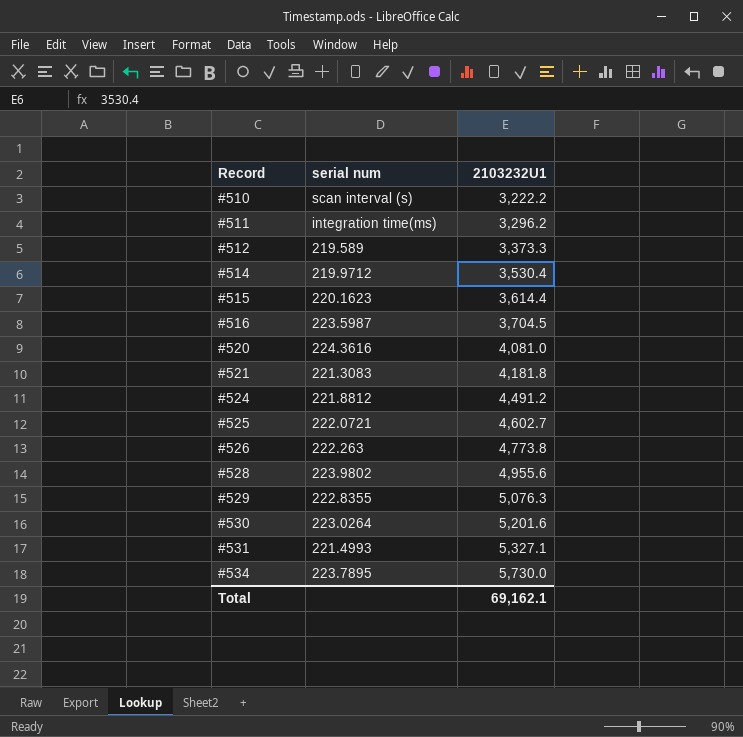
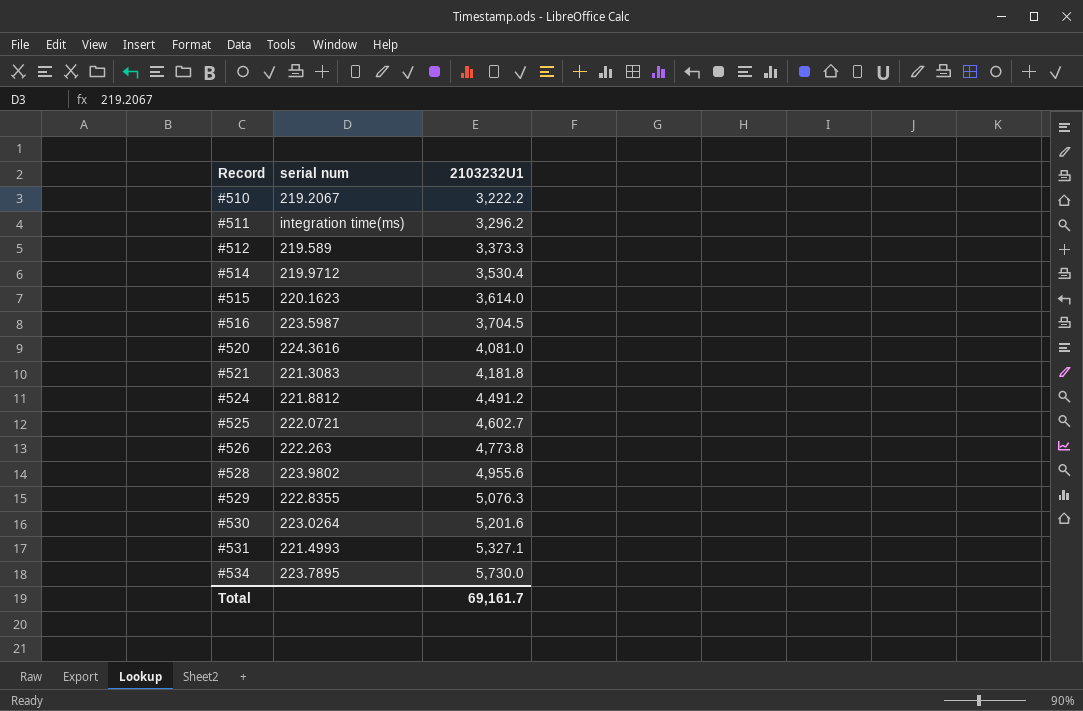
#510 | serial num: scan interval (s) -> 219.2067
#515 | 2103232U1: 3,614.4 -> 3,614.0
Total | 2103232U1: 69,162.1 -> 69,161.7

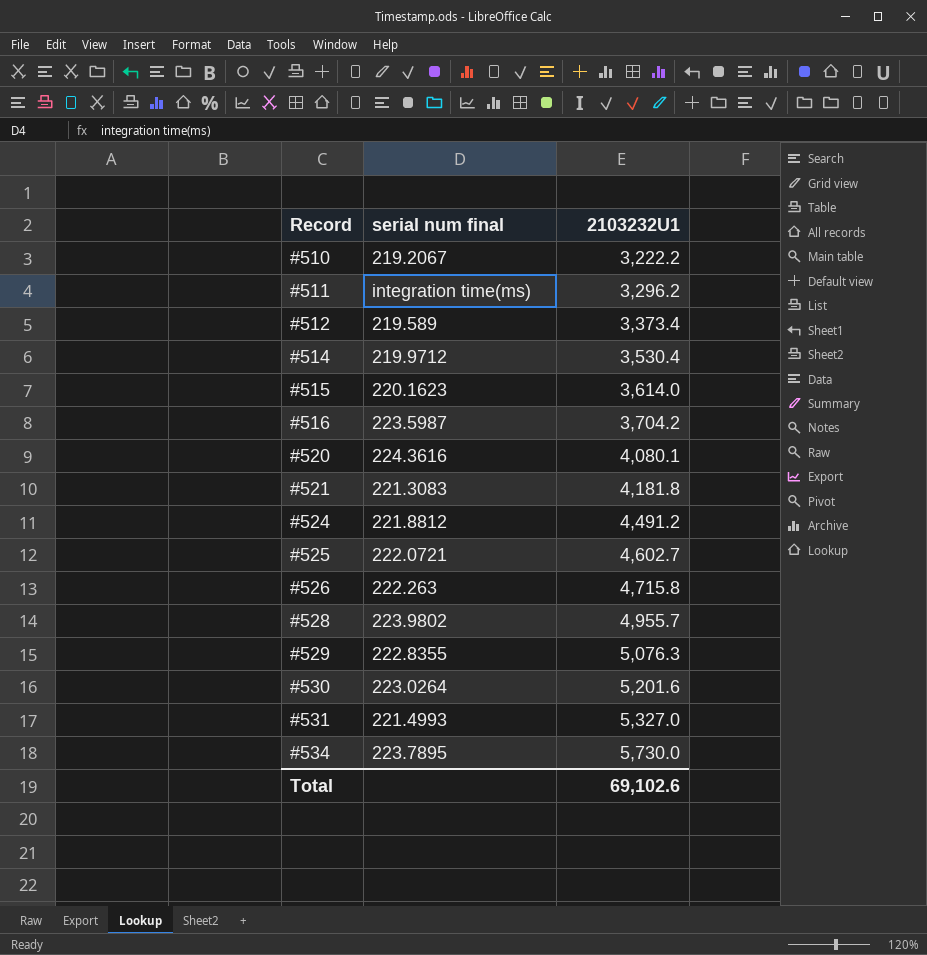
column name: serial num -> serial num final
#512 | 2103232U1: 3,373.3 -> 3,373.4
#516 | 2103232U1: 3,704.5 -> 3,704.2
#520 | 2103232U1: 4,081.0 -> 4,080.1
#526 | 2103232U1: 4,773.8 -> 4,715.8
#528 | 2103232U1: 4,955.6 -> 4,955.7
#531 | 2103232U1: 5,327.1 -> 5,327.0
Total | 2103232U1: 69,161.7 -> 69,102.6

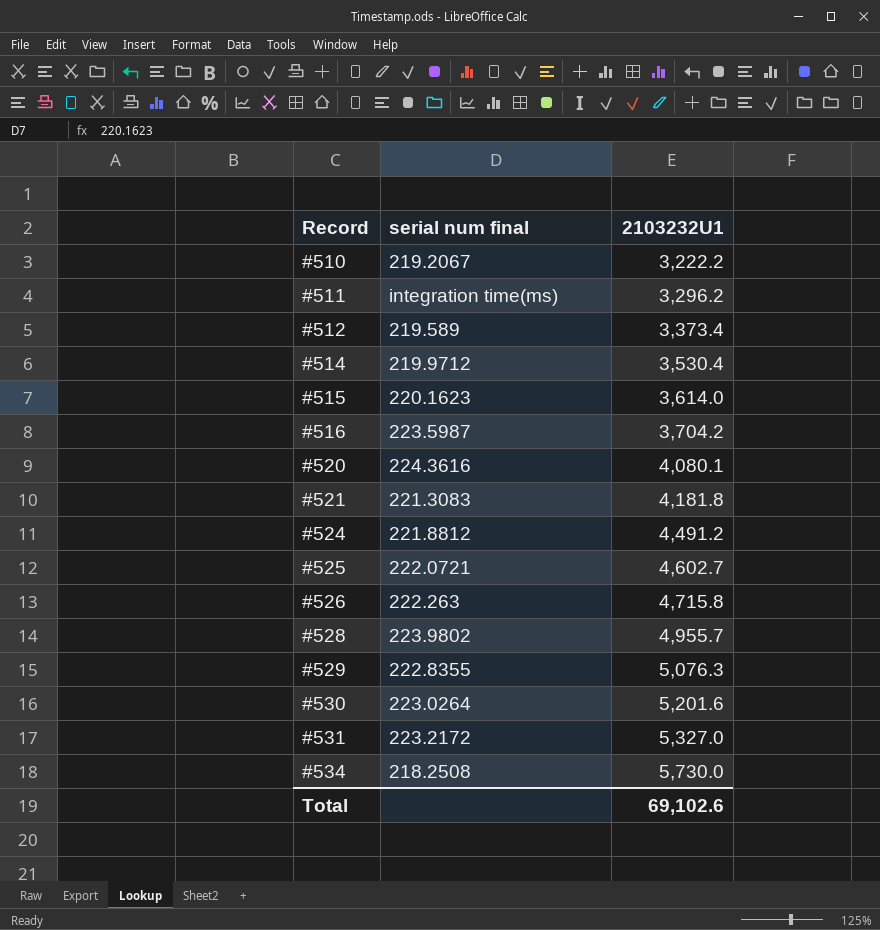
#531 | serial num final: 221.4993 -> 223.2172
#534 | serial num final: 223.7895 -> 218.2508

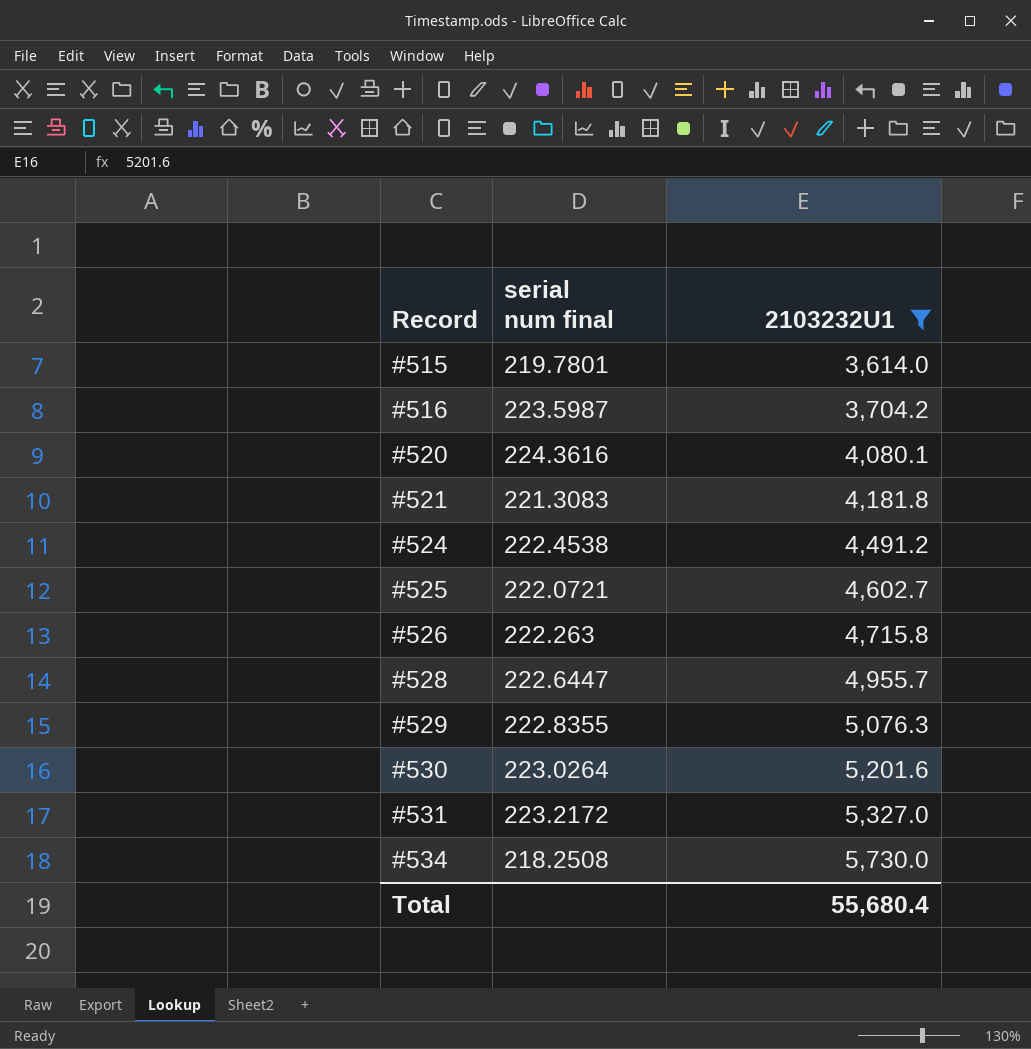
filter: none -> 2103232U1 >= 3,614.0
#515 | serial num final: 220.1623 -> 219.7801
#524 | serial num final: 221.8812 -> 222.4538
#528 | serial num final: 223.9802 -> 222.6447
Total | 2103232U1: 69,102.6 -> 55,680.4

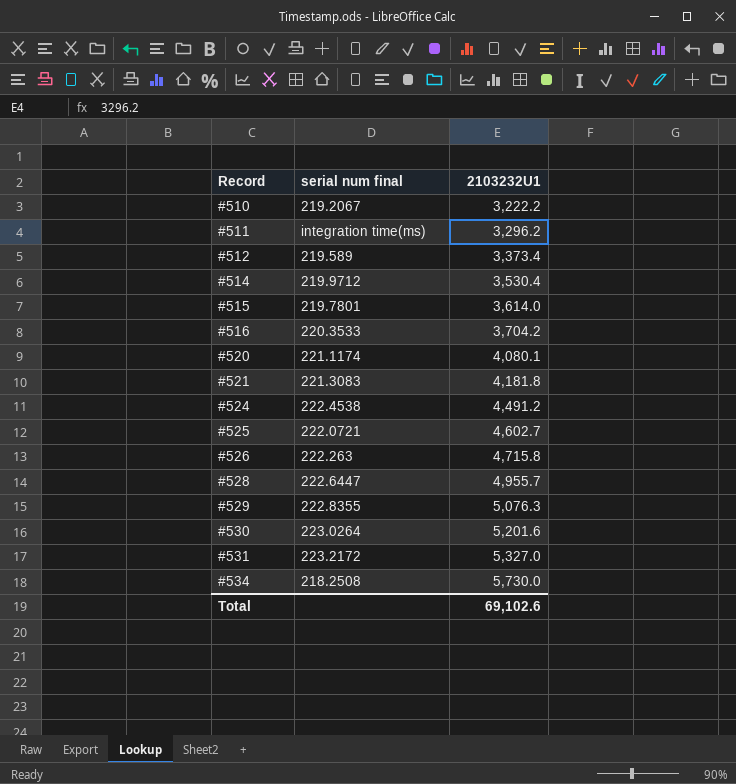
filter: 2103232U1 >= 3,614.0 -> none
#516 | serial num final: 223.5987 -> 220.3533
#520 | serial num final: 224.3616 -> 221.1174
Total | 2103232U1: 55,680.4 -> 69,102.6

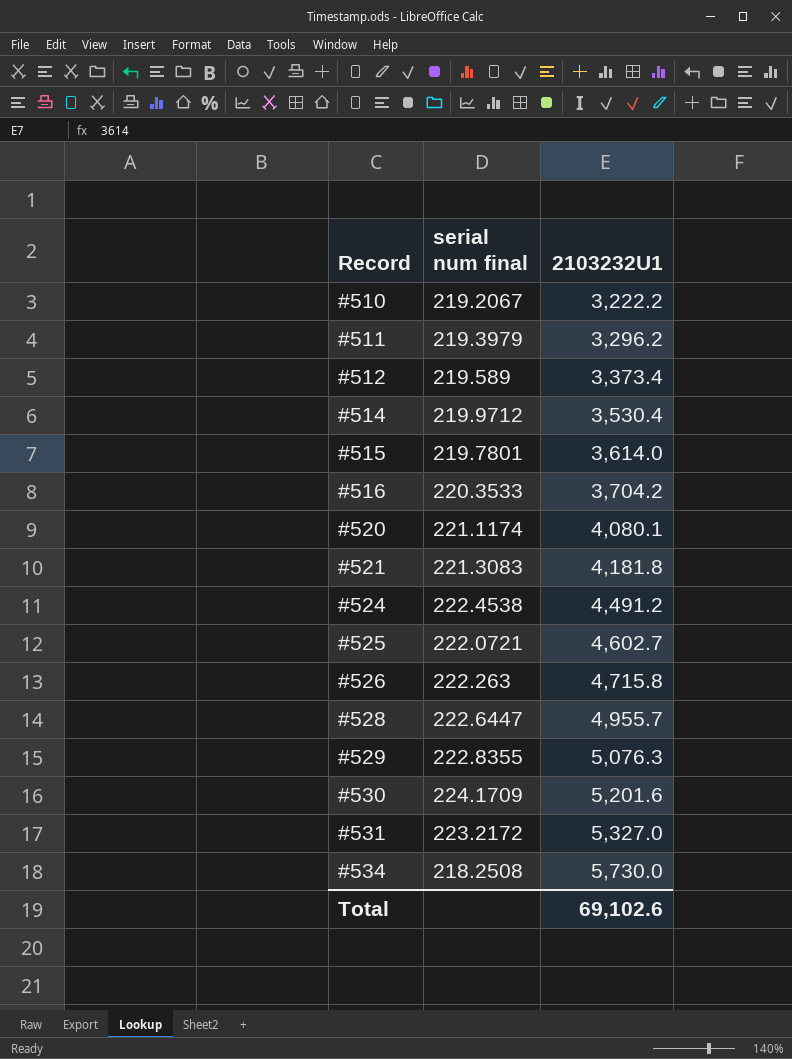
#511 | serial num final: integration time(ms) -> 219.3979
#530 | serial num final: 223.0264 -> 224.1709

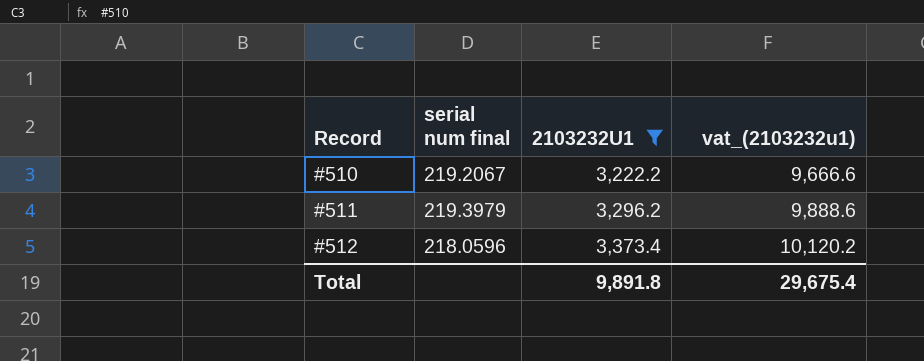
filter: none -> 2103232U1 <= 3,373.4
column vat_(2103232u1) | formula: none -> [2103232U1] * 3
#512 | serial num final: 219.589 -> 218.0596
Total | 2103232U1: 69,102.6 -> 9,891.8

